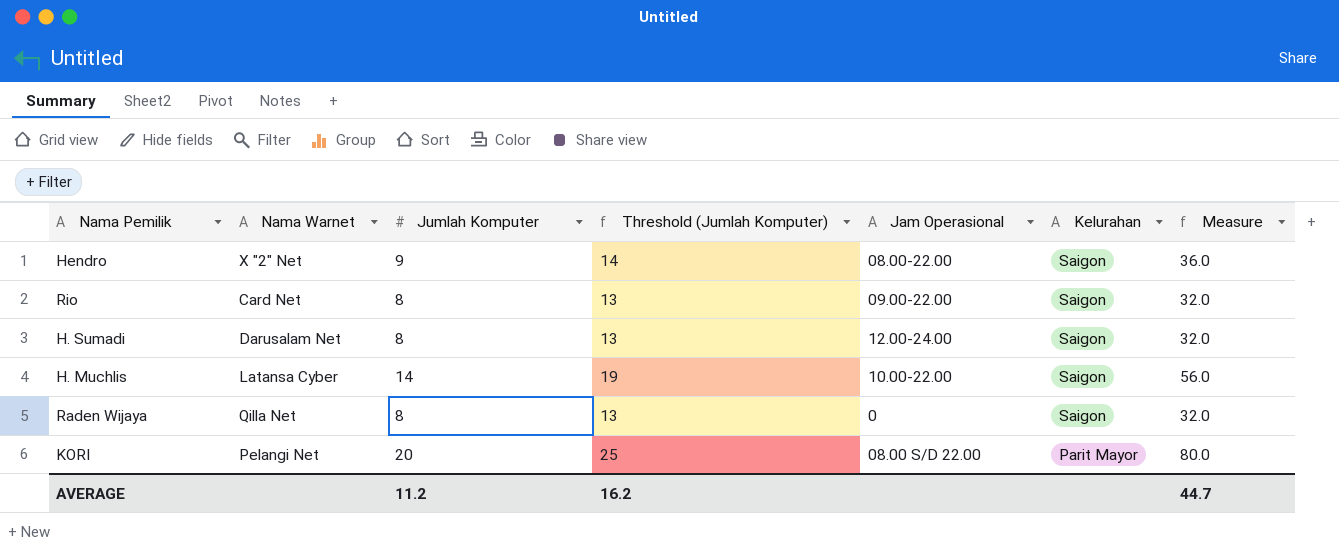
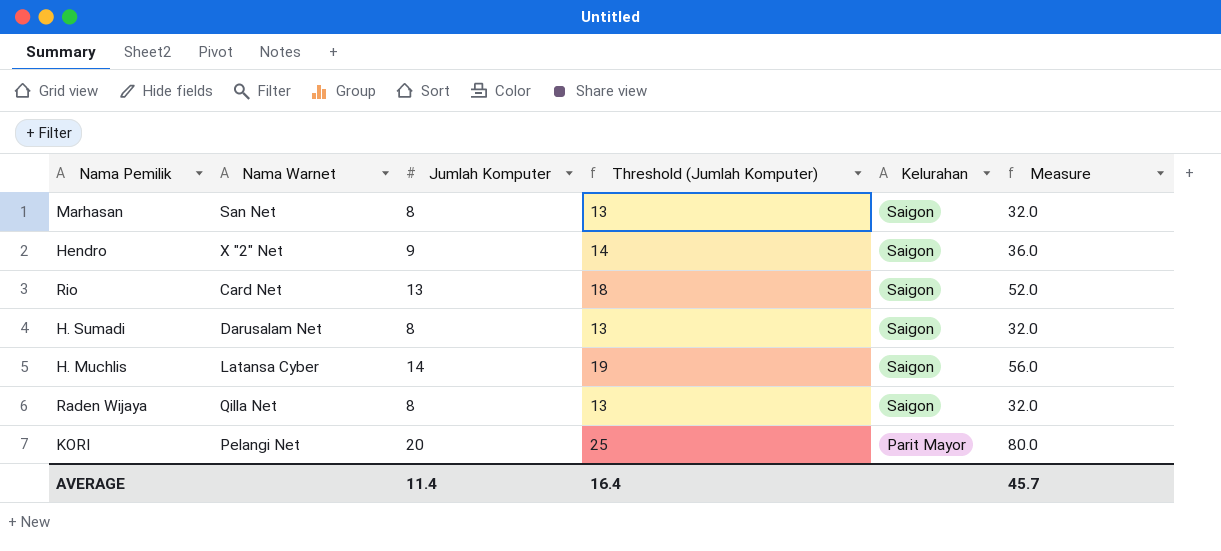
column Jam Operasional | position: 5 -> none
row Marhasan: none -> San Net | 8 | 13 | Saigon | 32.0
Rio | Jumlah Komputer: 8 -> 13
Rio | Threshold (Jumlah Komputer): 13 -> 18
Rio | Measure: 32.0 -> 52.0
AVERAGE | Jumlah Komputer: 11.2 -> 11.4
AVERAGE | Threshold (Jumlah Komputer): 16.2 -> 16.4
AVERAGE | Measure: 44.7 -> 45.7

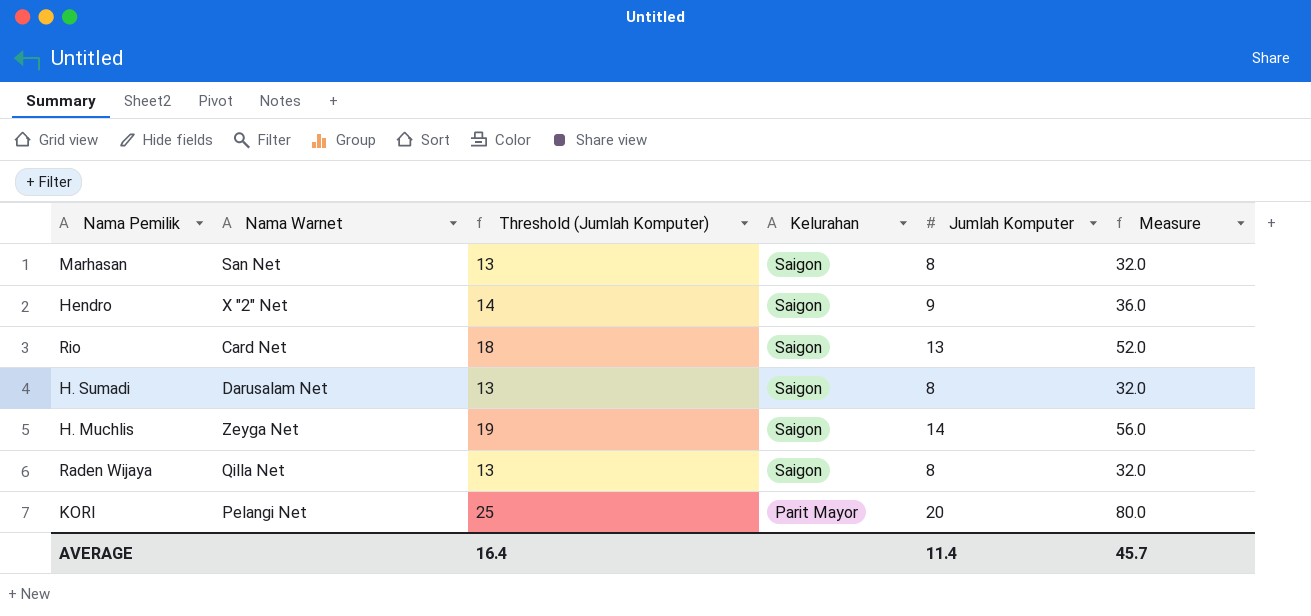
column Jumlah Komputer | position: 3 -> 5
H. Muchlis | Nama Warnet: Latansa Cyber -> Zeyga Net

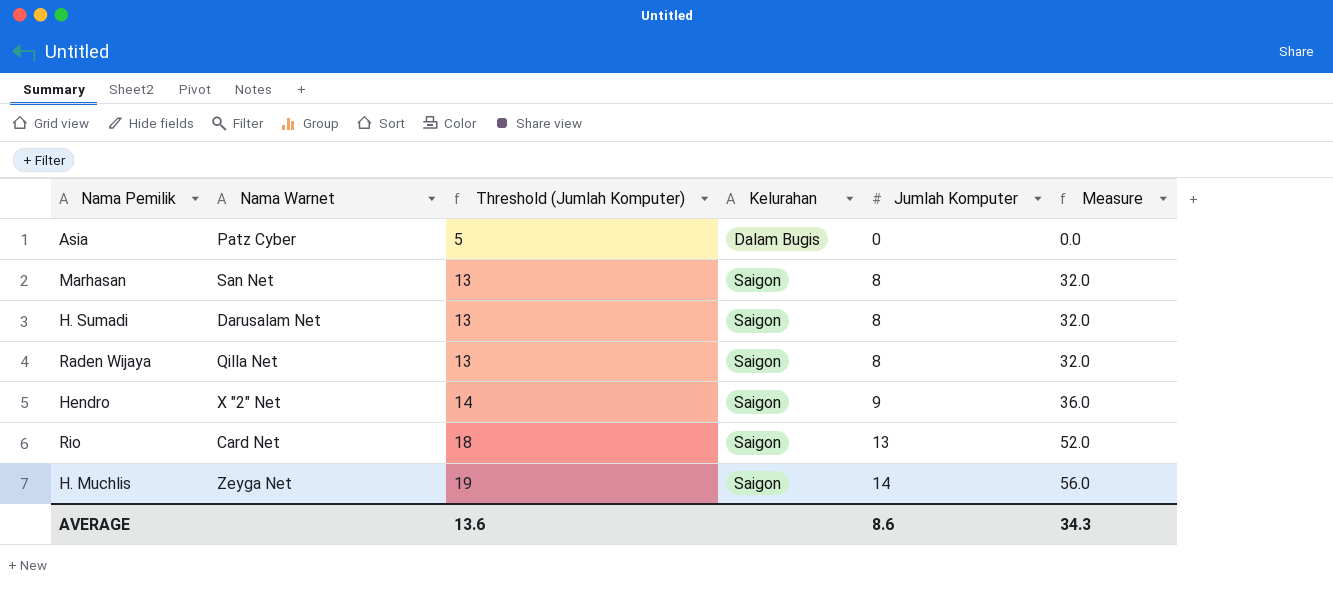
row order: Kelurahan descending -> Threshold (Jumlah Komputer) ascending
row KORI: Pelangi Net | 25 | Parit Mayor | 20 | 80.0 -> none
row Asia: none -> Patz Cyber | 5 | Dalam Bugis | 0 | 0.0
AVERAGE | Threshold (Jumlah Komputer): 16.4 -> 13.6
AVERAGE | Jumlah Komputer: 11.4 -> 8.6
AVERAGE | Measure: 45.7 -> 34.3

